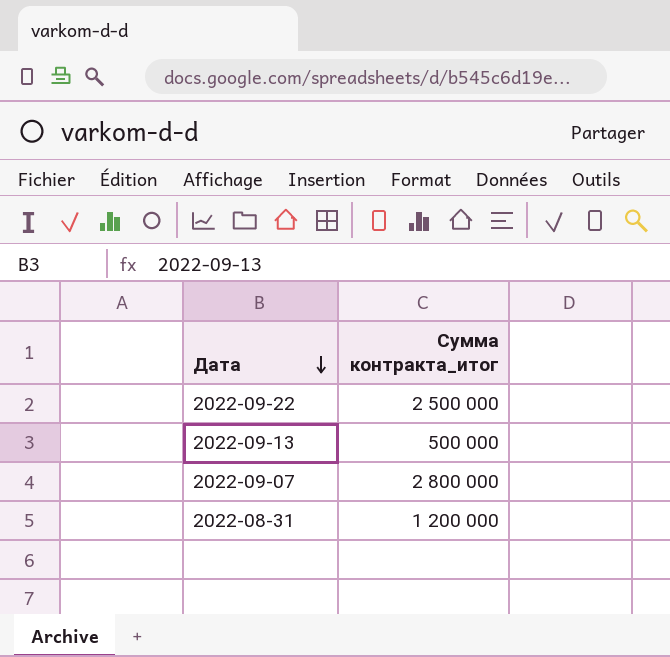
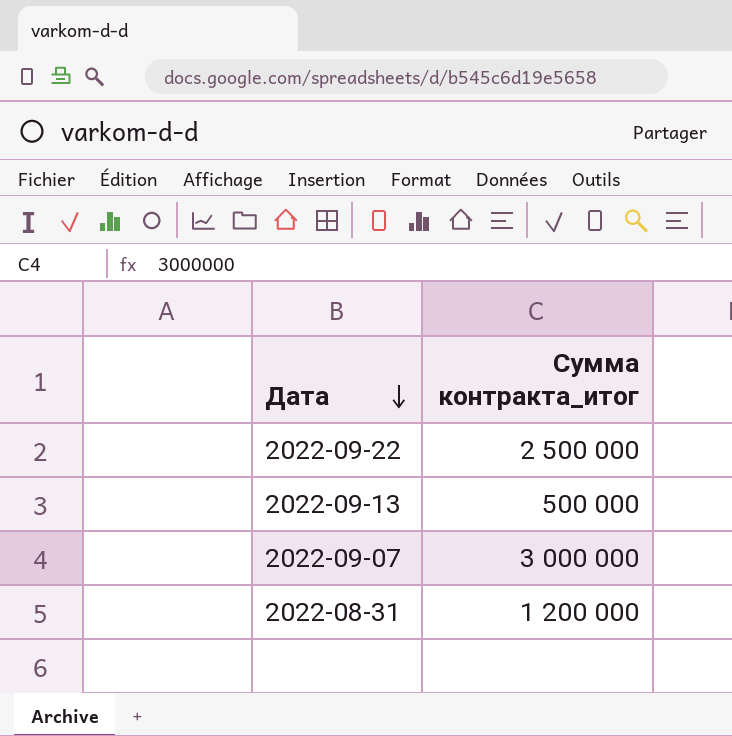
2022-09-07 | Сумма контракта_итог: 2 800 000 -> 3 000 000

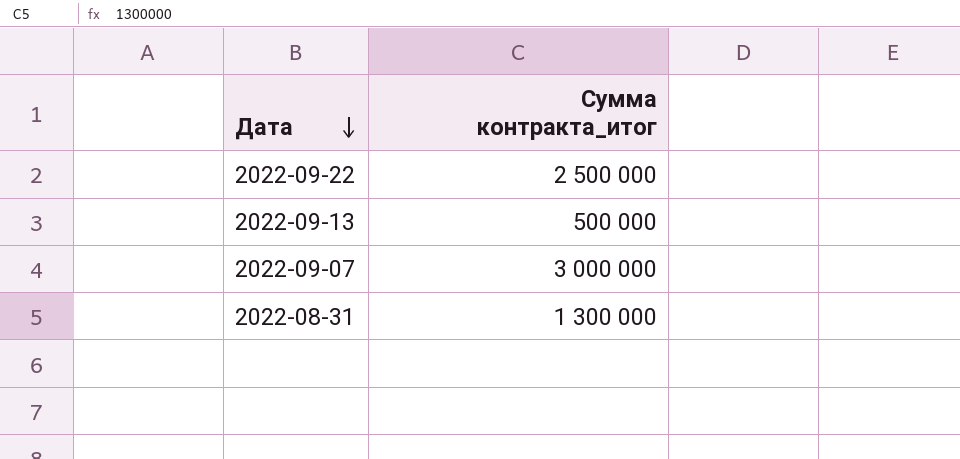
2022-08-31 | Сумма контракта_итог: 1 200 000 -> 1 300 000

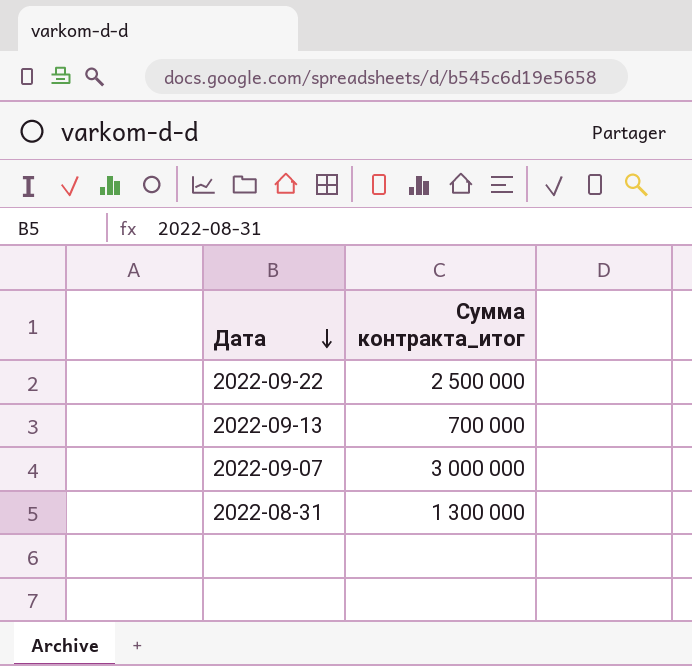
2022-09-13 | Сумма контракта_итог: 500 000 -> 700 000

